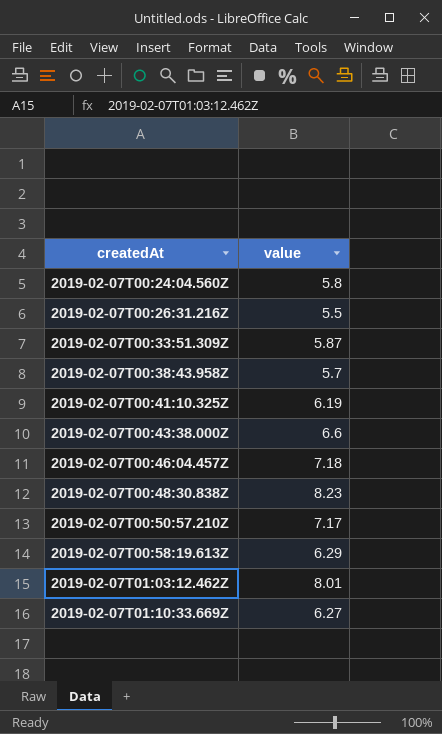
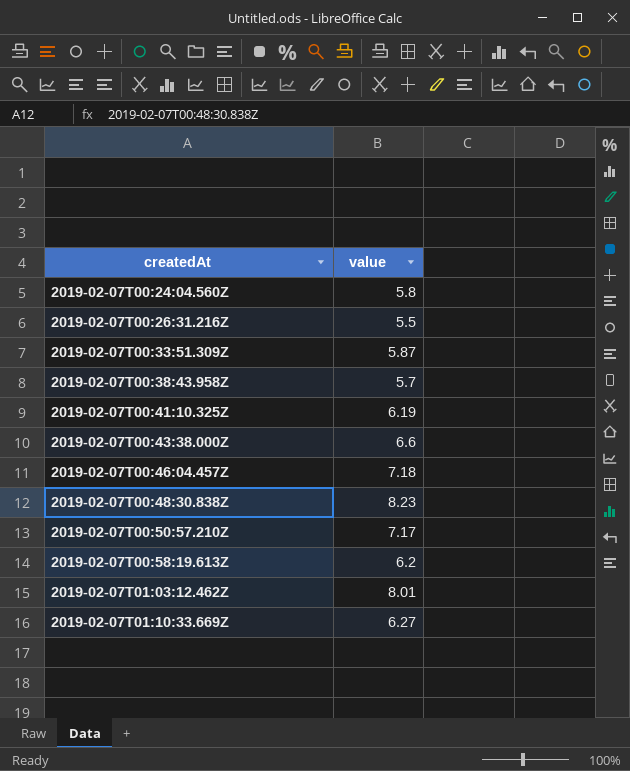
2019-02-07T00:58:19.613Z | value: 6.29 -> 6.2

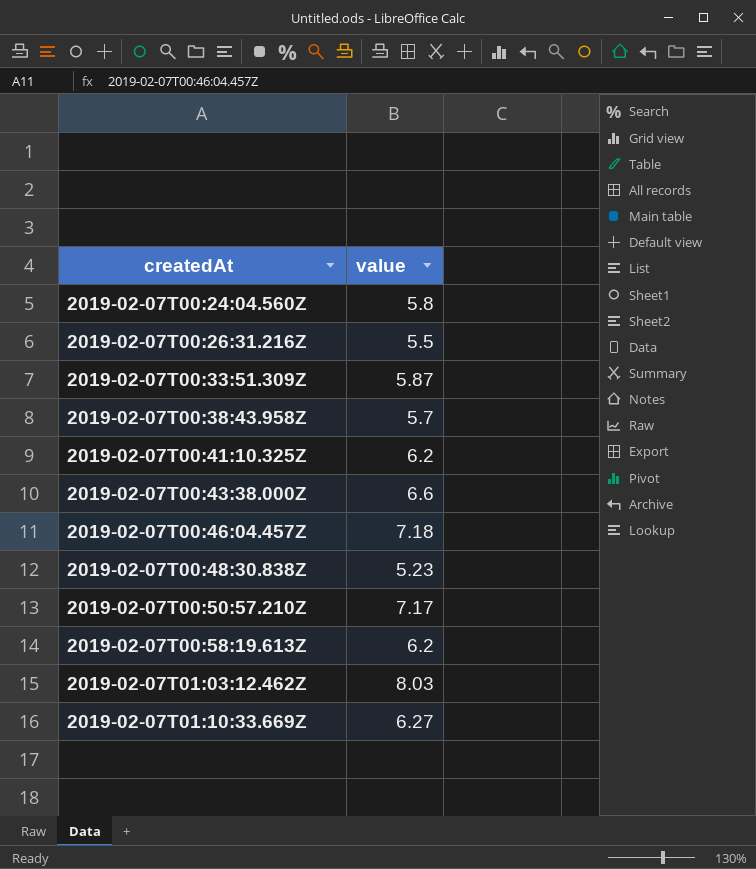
2019-02-07T00:41:10.325Z | value: 6.19 -> 6.2
2019-02-07T00:48:30.838Z | value: 8.23 -> 5.23
2019-02-07T01:03:12.462Z | value: 8.01 -> 8.03

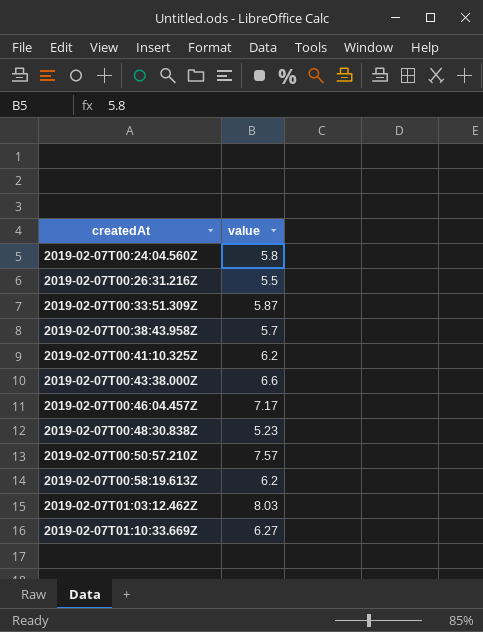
2019-02-07T00:46:04.457Z | value: 7.18 -> 7.17
2019-02-07T00:50:57.210Z | value: 7.17 -> 7.57

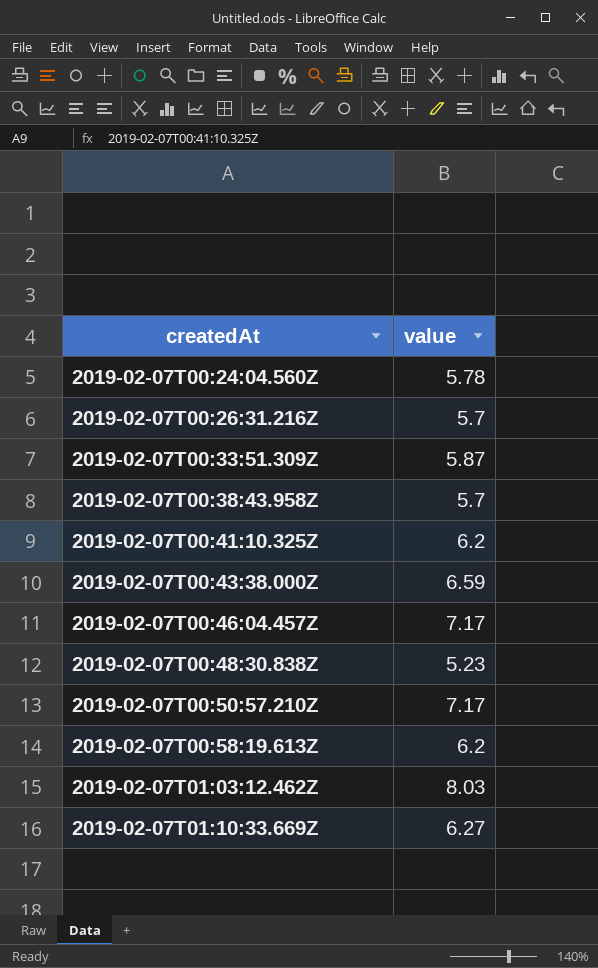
2019-02-07T00:24:04.560Z | value: 5.8 -> 5.78
2019-02-07T00:26:31.216Z | value: 5.5 -> 5.7
2019-02-07T00:43:38.000Z | value: 6.6 -> 6.59
2019-02-07T00:50:57.210Z | value: 7.57 -> 7.17

